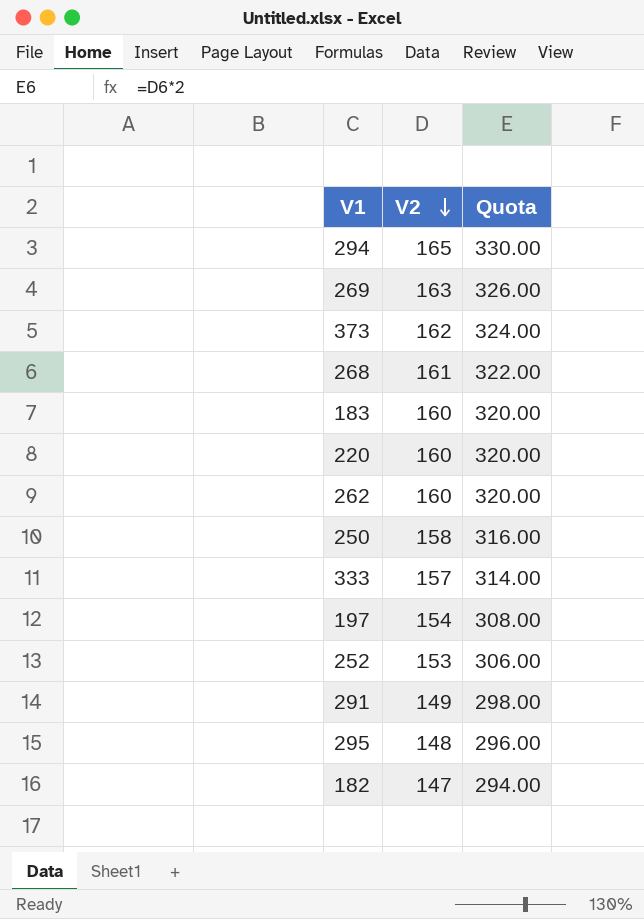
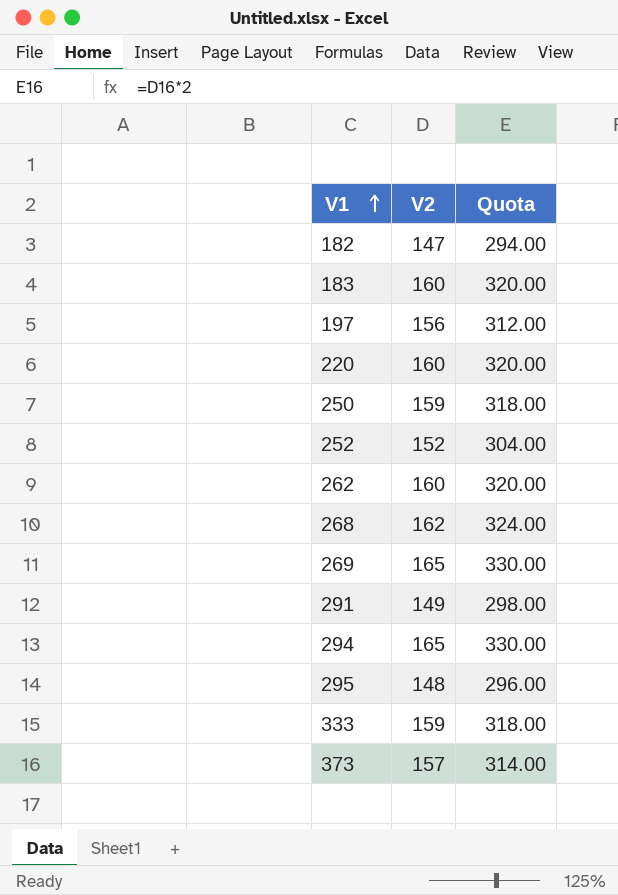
row order: V2 descending -> V1 ascending
197 | V2: 154 -> 156
197 | Quota: 308.00 -> 312.00
250 | V2: 158 -> 159
250 | Quota: 316.00 -> 318.00
252 | V2: 153 -> 152
252 | Quota: 306.00 -> 304.00
268 | V2: 161 -> 162
268 | Quota: 322.00 -> 324.00
269 | V2: 163 -> 165
269 | Quota: 326.00 -> 330.00
333 | V2: 157 -> 159
333 | Quota: 314.00 -> 318.00
373 | V2: 162 -> 157
373 | Quota: 324.00 -> 314.00

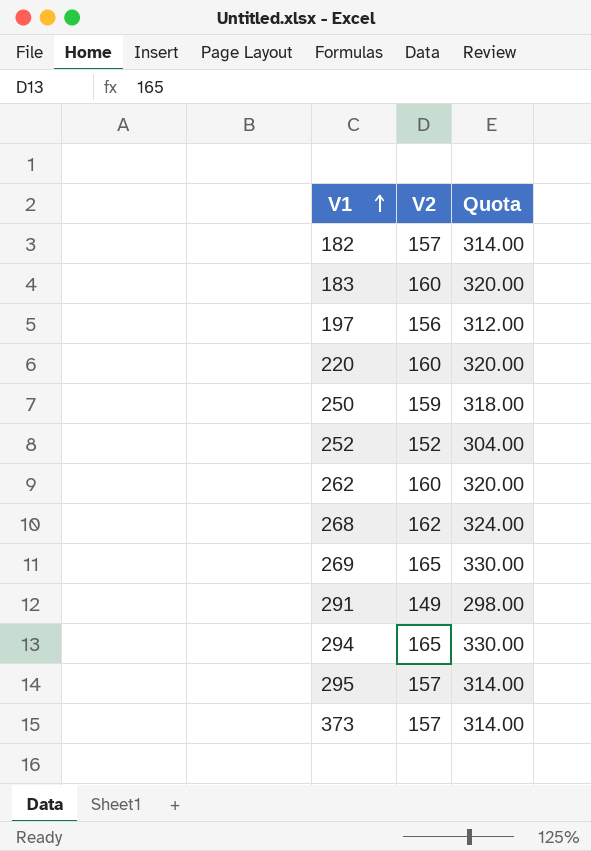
row 333: 159 | 318.00 -> none
182 | V2: 147 -> 157
182 | Quota: 294.00 -> 314.00
295 | V2: 148 -> 157
295 | Quota: 296.00 -> 314.00

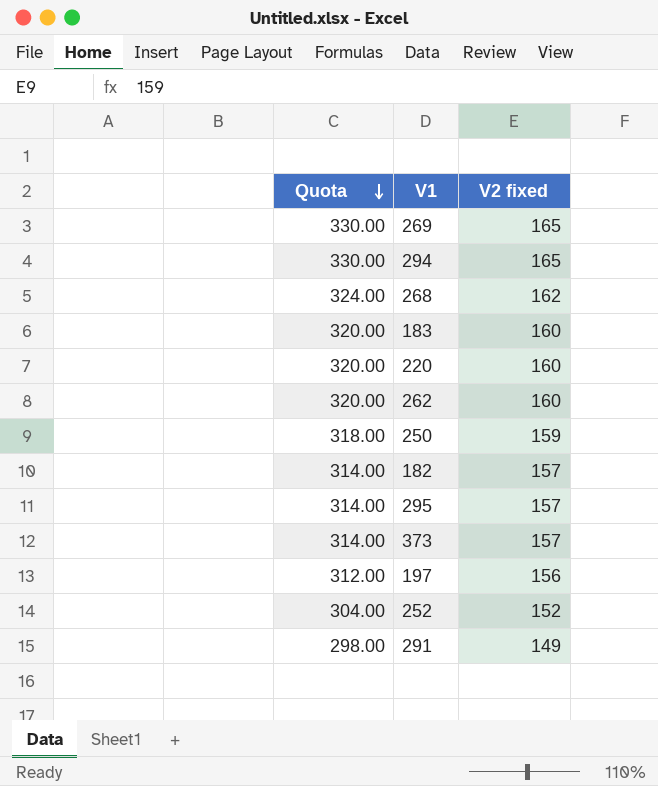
row order: V1 ascending -> Quota descending
column Quota | position: 3 -> 1
column name: V2 -> V2 fixed

